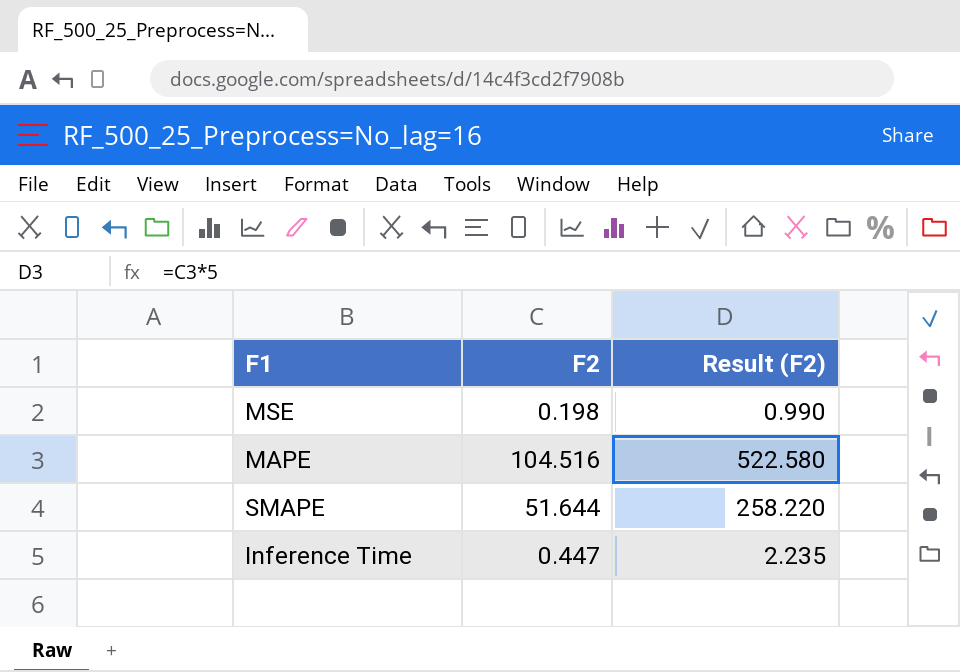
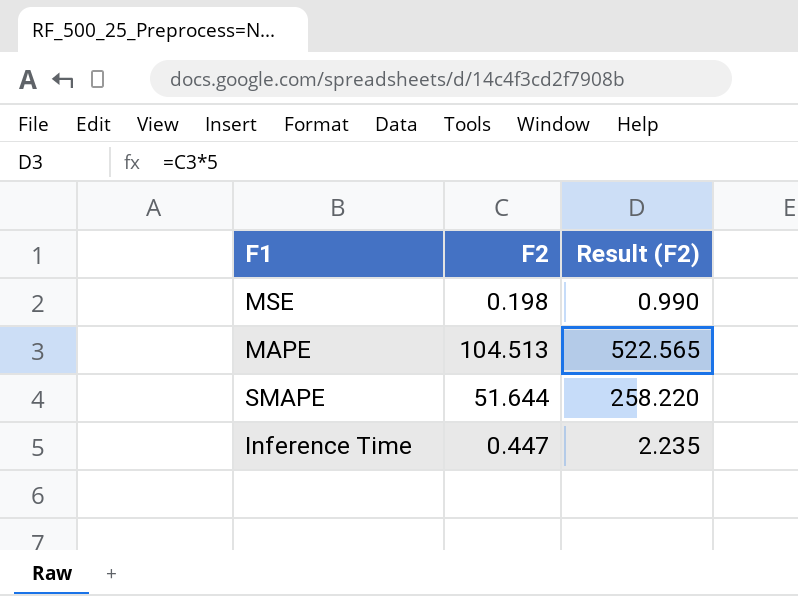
MAPE | F2: 104.516 -> 104.513
MAPE | Result (F2): 522.580 -> 522.565

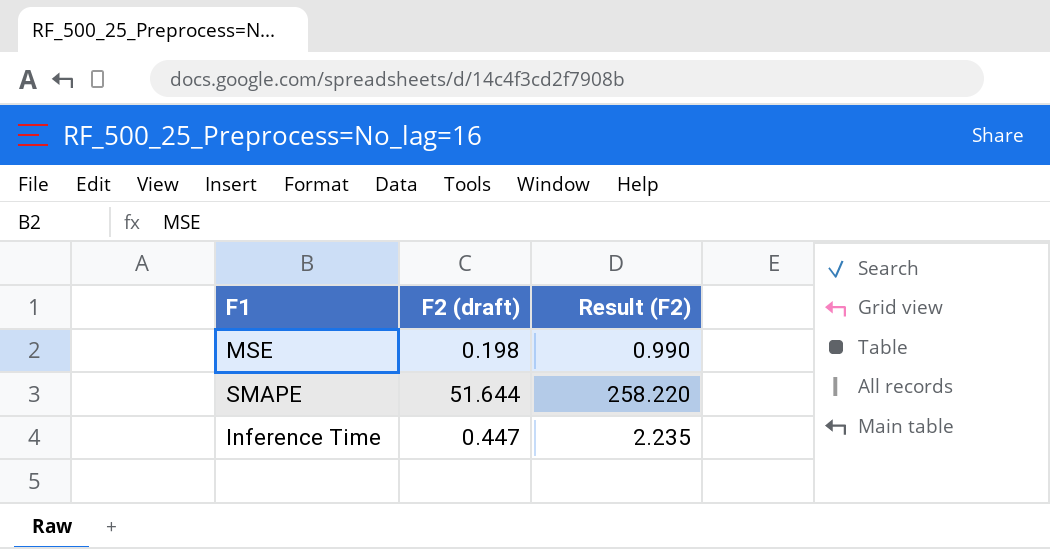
column name: F2 -> F2 (draft)
row MAPE: 104.513 | 522.565 -> none

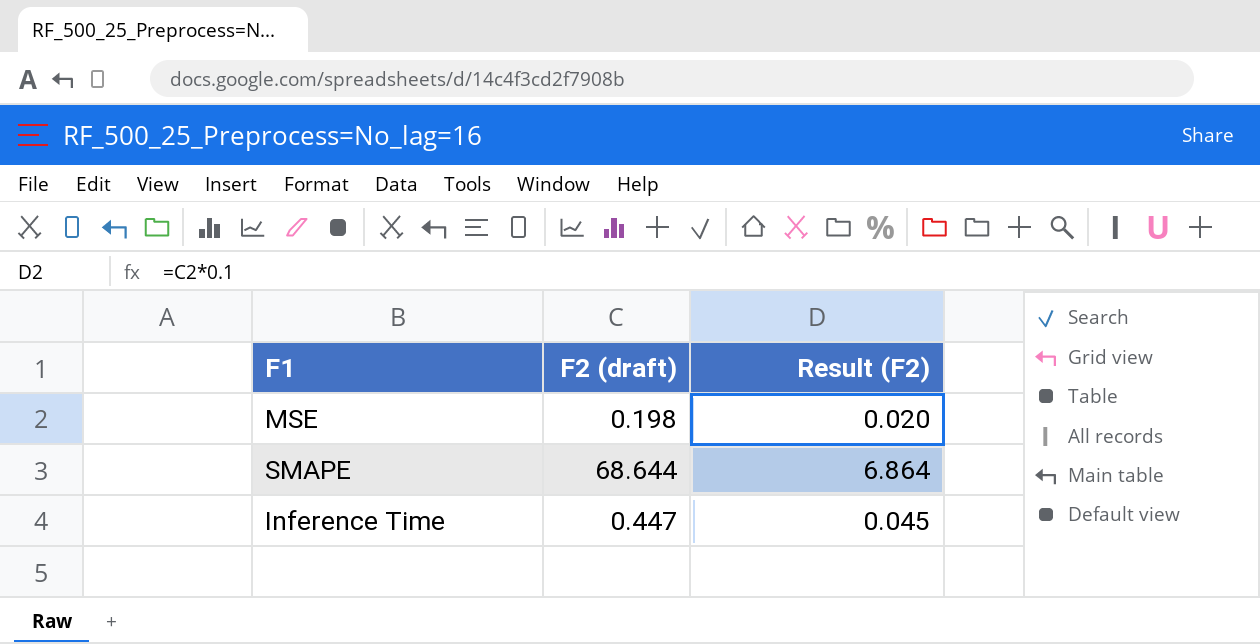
column Result (F2) | formula: [F2 (draft)] * 5 -> [F2 (draft)] * 0.1
SMAPE | F2 (draft): 51.644 -> 68.644

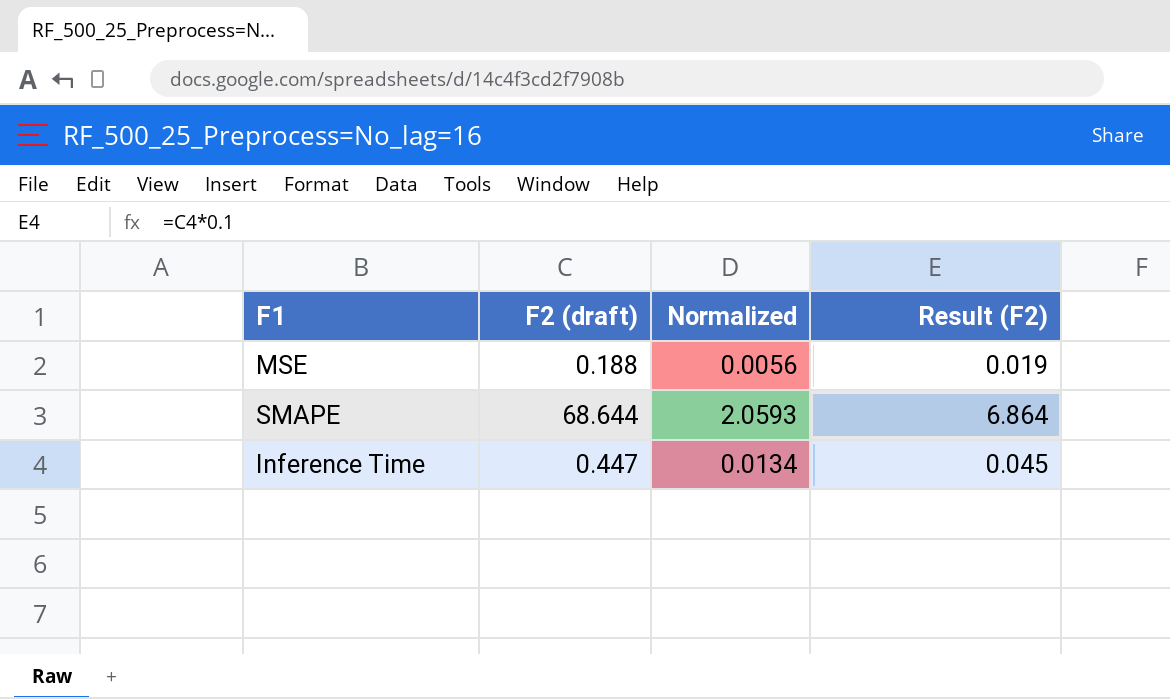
column Normalized | formula: none -> [F2 (draft)] * 0.03
MSE | F2 (draft): 0.198 -> 0.188
MSE | Result (F2): 0.020 -> 0.019

